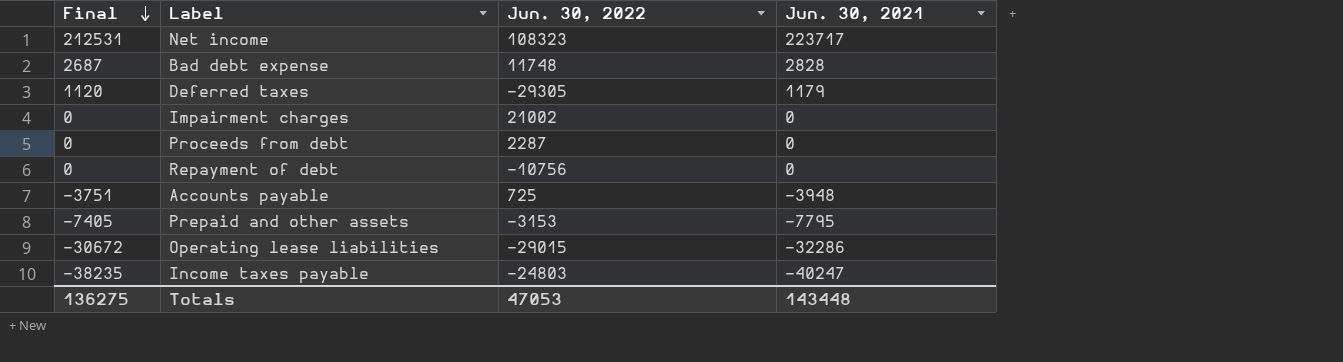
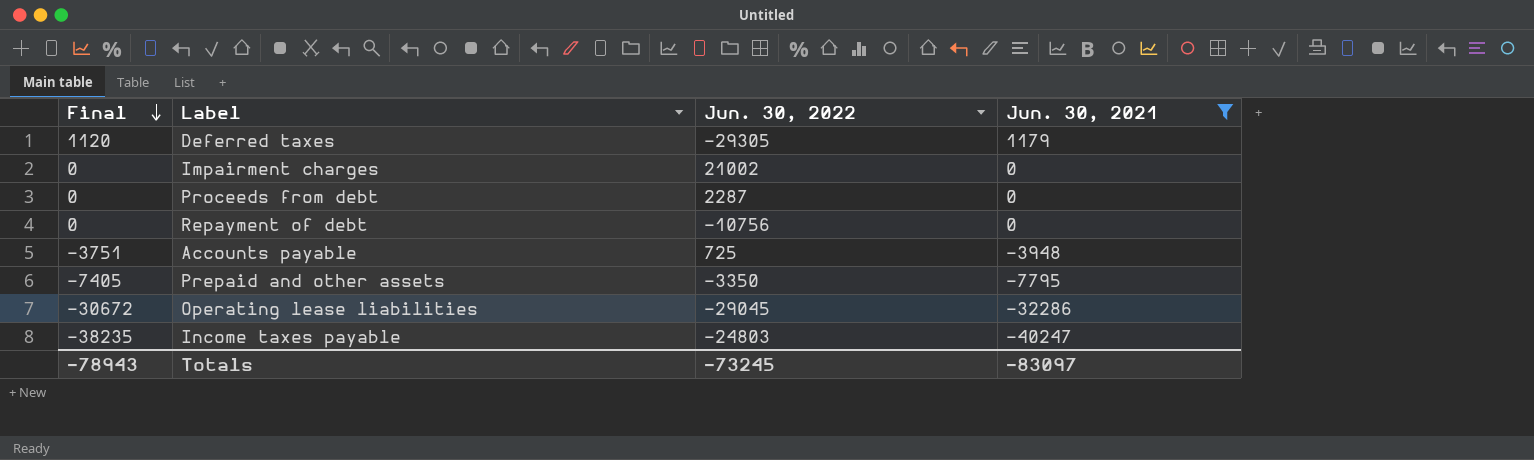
filter: none -> Jun. 30, 2021 <= 1179
Prepaid and other assets | Jun. 30, 2022: -3153 -> -3350
Operating lease liabilities | Jun. 30, 2022: -29015 -> -29045
Totals | Final: 136275 -> -78943
Totals | Jun. 30, 2022: 47053 -> -73245
Totals | Jun. 30, 2021: 143448 -> -83097

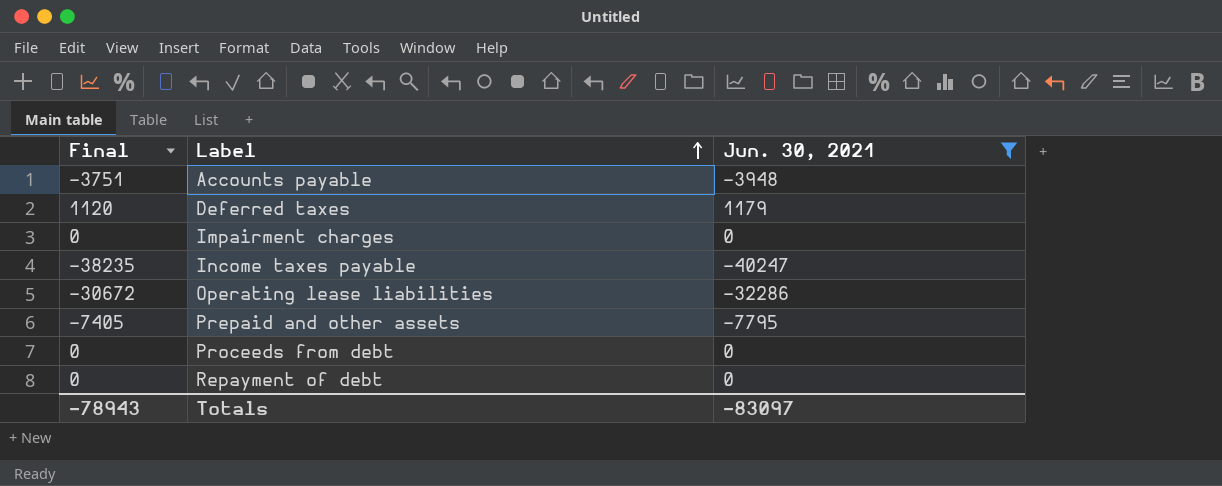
row order: Final descending -> Label ascending
column Jun. 30, 2022 | position: 3 -> none

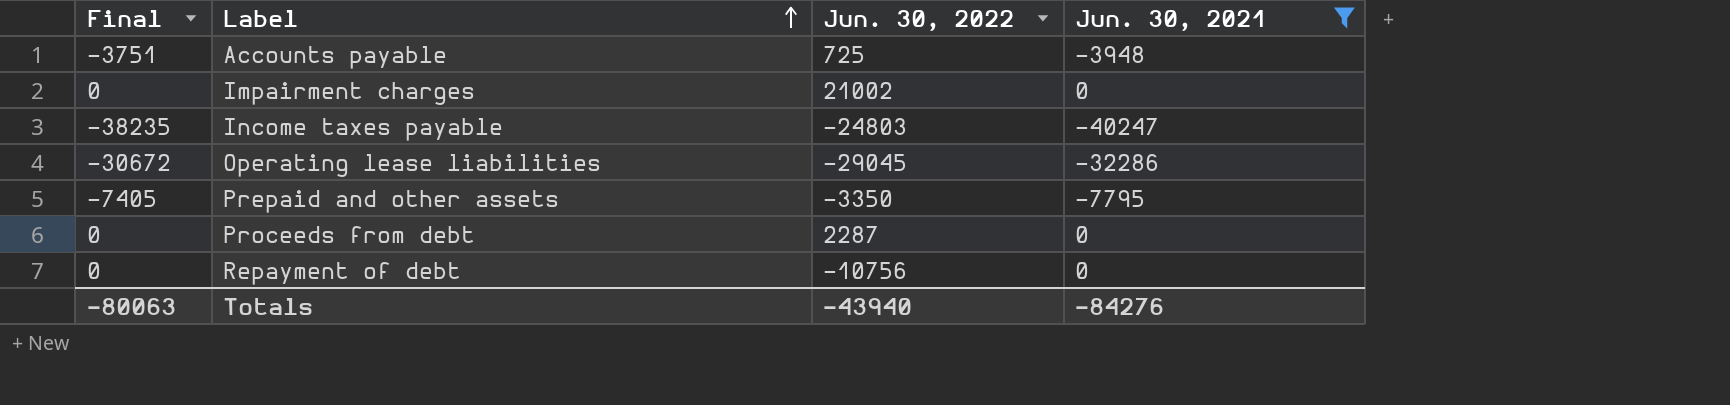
column Jun. 30, 2022 | position: none -> 3
row Deferred taxes: 1120 | 1179 -> none
Totals | Final: -78943 -> -80063
Totals | Jun. 30, 2021: -83097 -> -84276

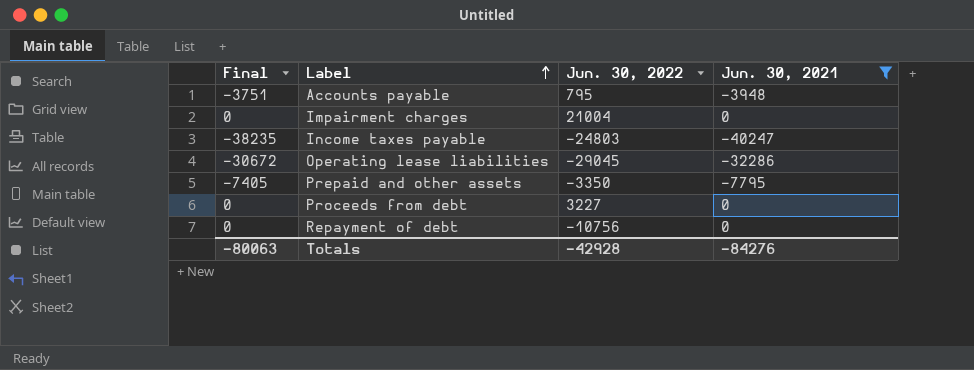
Accounts payable | Jun. 30, 2022: 725 -> 795
Impairment charges | Jun. 30, 2022: 21002 -> 21004
Proceeds from debt | Jun. 30, 2022: 2287 -> 3227
Totals | Jun. 30, 2022: -43940 -> -42928

